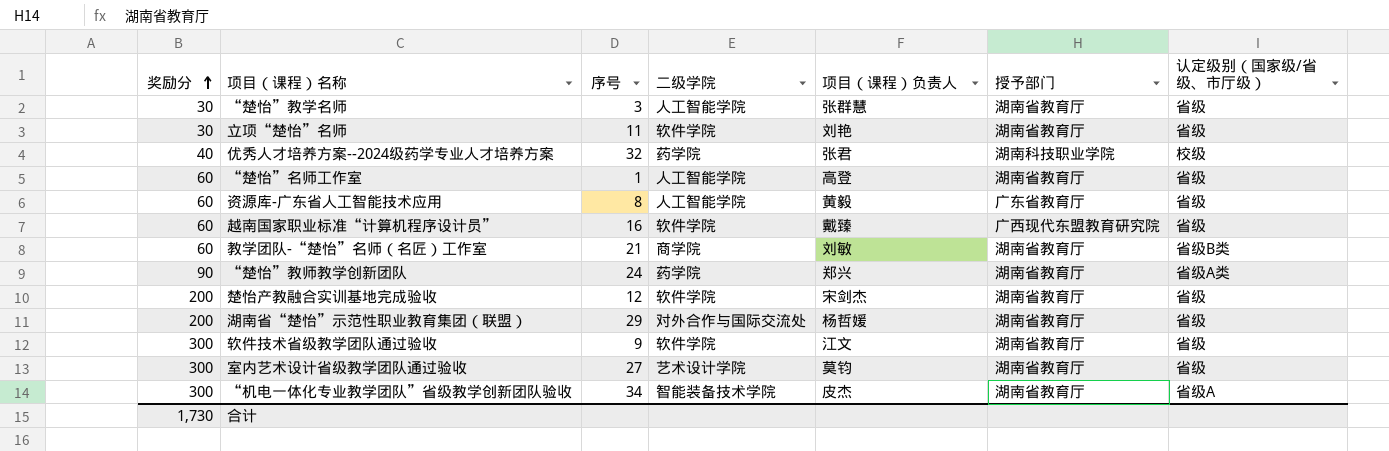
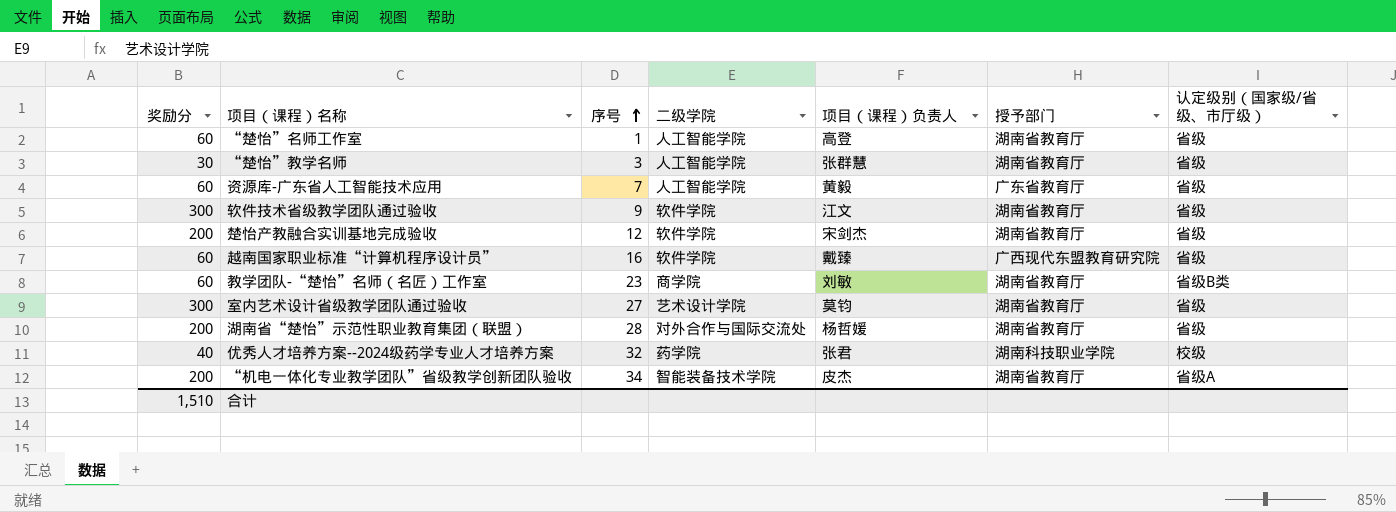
row order: 奖励分 ascending -> 序号 ascending
row 立项“楚怡”名师: 30 | 11 | 软件学院 | 刘艳 | 湖南省教育厅 | 省级 -> none
row “楚怡”教师教学创新团队: 90 | 24 | 药学院 | 郑兴 | 湖南省教育厅 | 省级A类 -> none
资源库-广东省人工智能技术应用 | 序号: 8 -> 7
教学团队-“楚怡”名师（名匠）工作室 | 序号: 21 -> 23
湖南省“楚怡”示范性职业教育集团（联盟） | 序号: 29 -> 28
“机电一体化专业教学团队”省级教学创新团队验收 | 奖励分: 300 -> 200
合计 | 奖励分: 1,730 -> 1,510

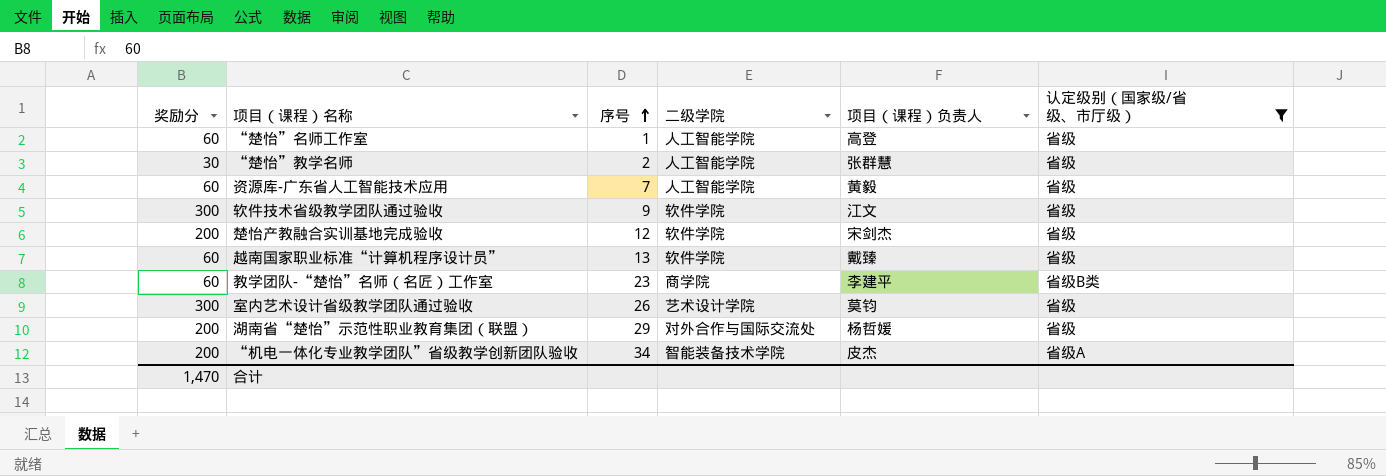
filter: none -> 认定级别（国家级/省级、市厅级） != 校级
column 授予部门 | position: 6 -> none
“楚怡”教学名师 | 序号: 3 -> 2
越南国家职业标准“计算机程序设计员” | 序号: 16 -> 13
教学团队-“楚怡”名师（名匠）工作室 | 项目（课程）负责人: 刘敏 -> 李建平
室内艺术设计省级教学团队通过验收 | 序号: 27 -> 26
湖南省“楚怡”示范性职业教育集团（联盟） | 序号: 28 -> 29
合计 | 奖励分: 1,510 -> 1,470

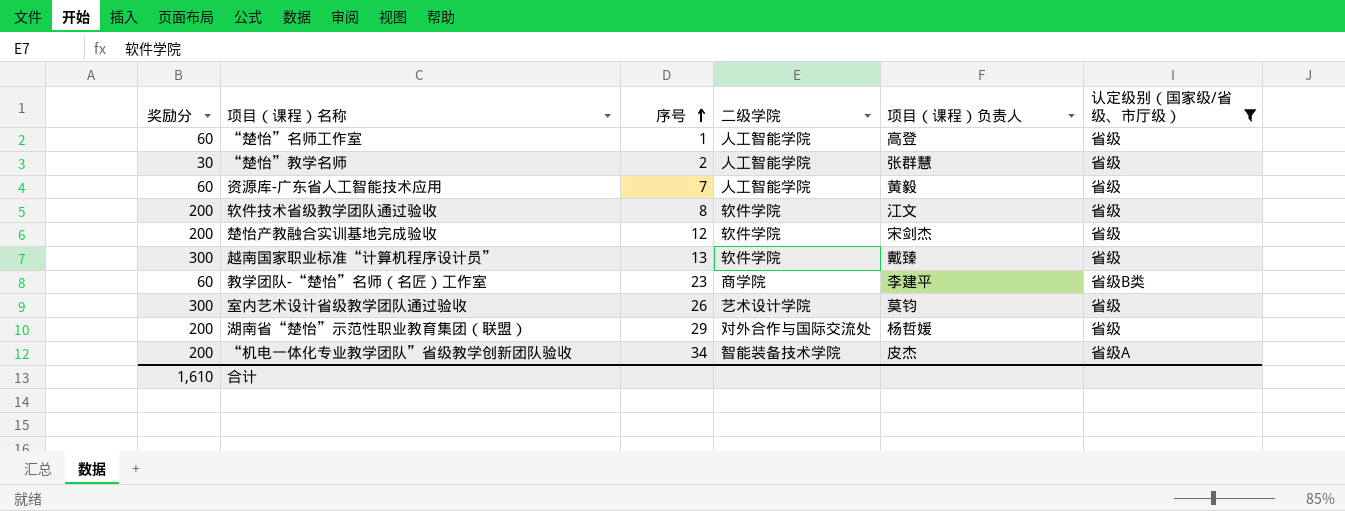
软件技术省级教学团队通过验收 | 奖励分: 300 -> 200
软件技术省级教学团队通过验收 | 序号: 9 -> 8
越南国家职业标准“计算机程序设计员” | 奖励分: 60 -> 300
合计 | 奖励分: 1,470 -> 1,610

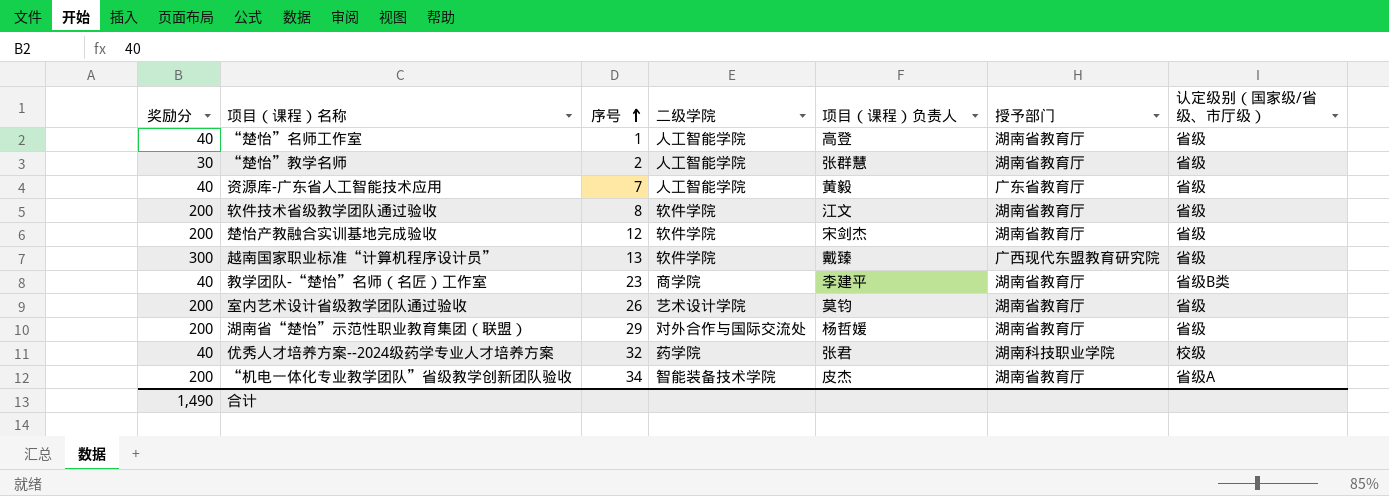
filter: 认定级别（国家级/省级、市厅级） != 校级 -> none
column 授予部门 | position: none -> 6
“楚怡”名师工作室 | 奖励分: 60 -> 40
资源库-广东省人工智能技术应用 | 奖励分: 60 -> 40
教学团队-“楚怡”名师（名匠）工作室 | 奖励分: 60 -> 40
室内艺术设计省级教学团队通过验收 | 奖励分: 300 -> 200
合计 | 奖励分: 1,610 -> 1,490

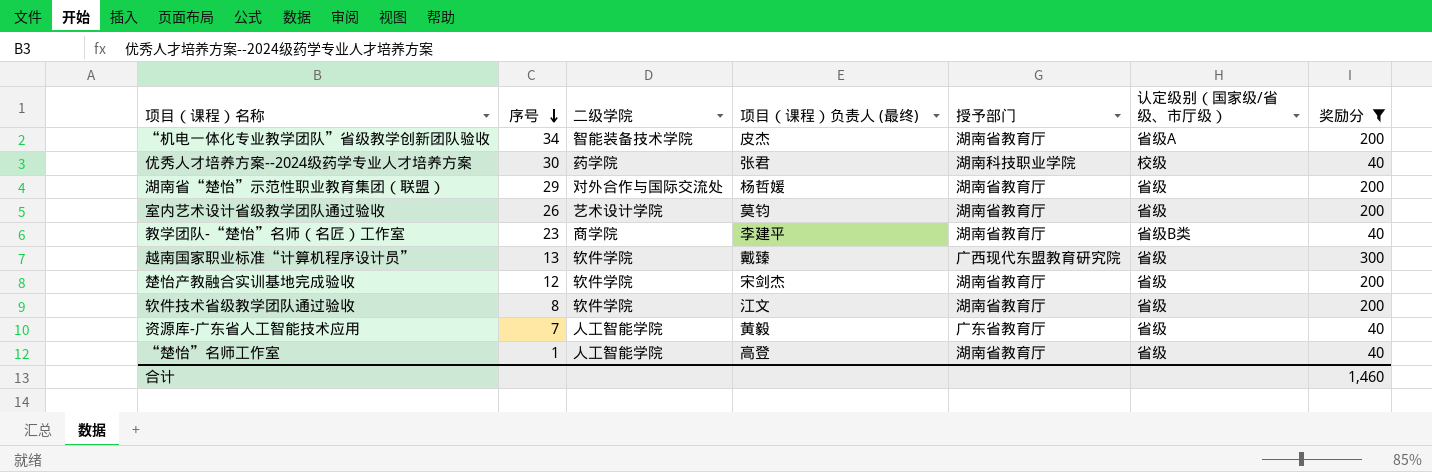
filter: none -> 奖励分 != 30
row order: 序号 ascending -> 序号 descending
column name: 项目（课程）负责人 -> 项目（课程）负责人 (最终)
column 奖励分 | position: 1 -> 7
优秀人才培养方案--2024级药学专业人才培养方案 | 序号: 32 -> 30
合计 | 奖励分: 1,490 -> 1,460

